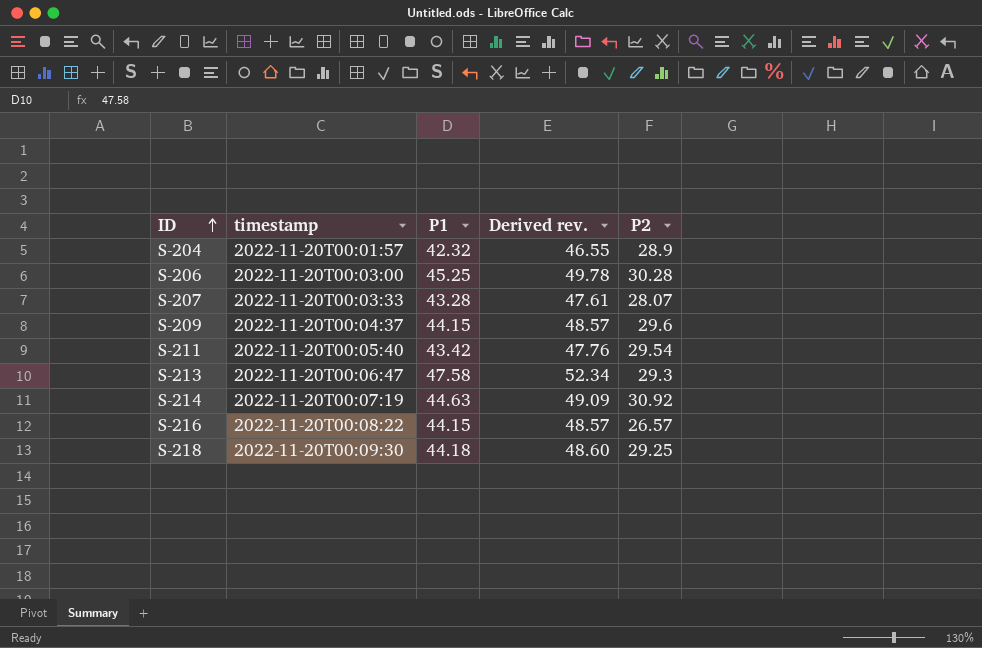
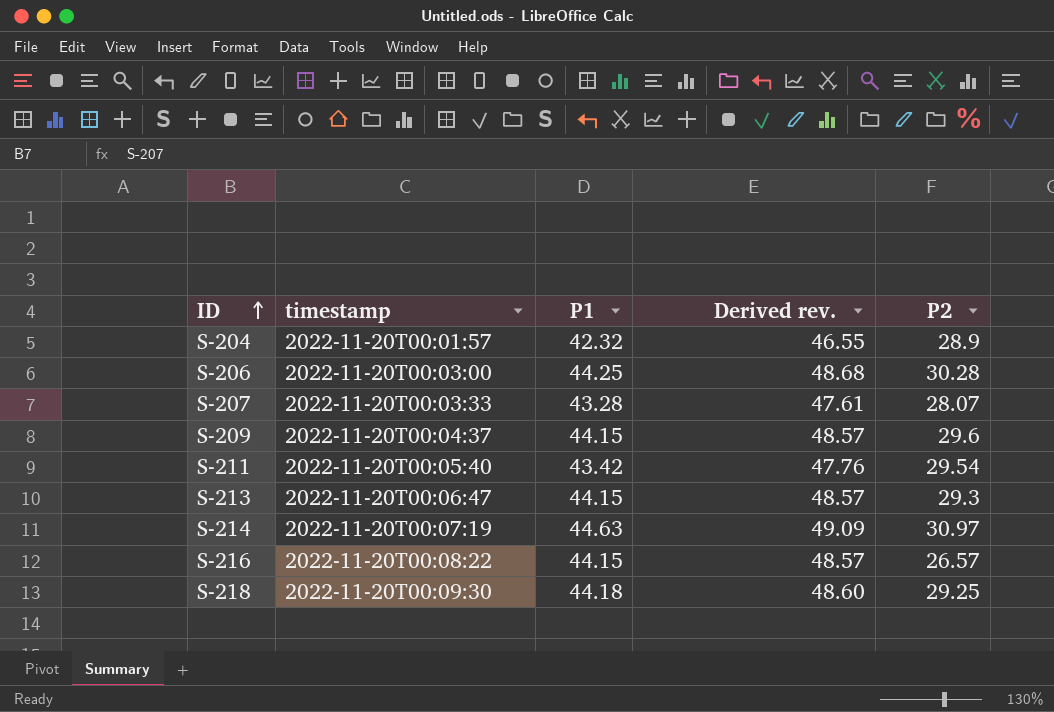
S-206 | P1: 45.25 -> 44.25
S-206 | Derived rev.: 49.78 -> 48.68
S-213 | P1: 47.58 -> 44.15
S-213 | Derived rev.: 52.34 -> 48.57
S-214 | P2: 30.92 -> 30.97

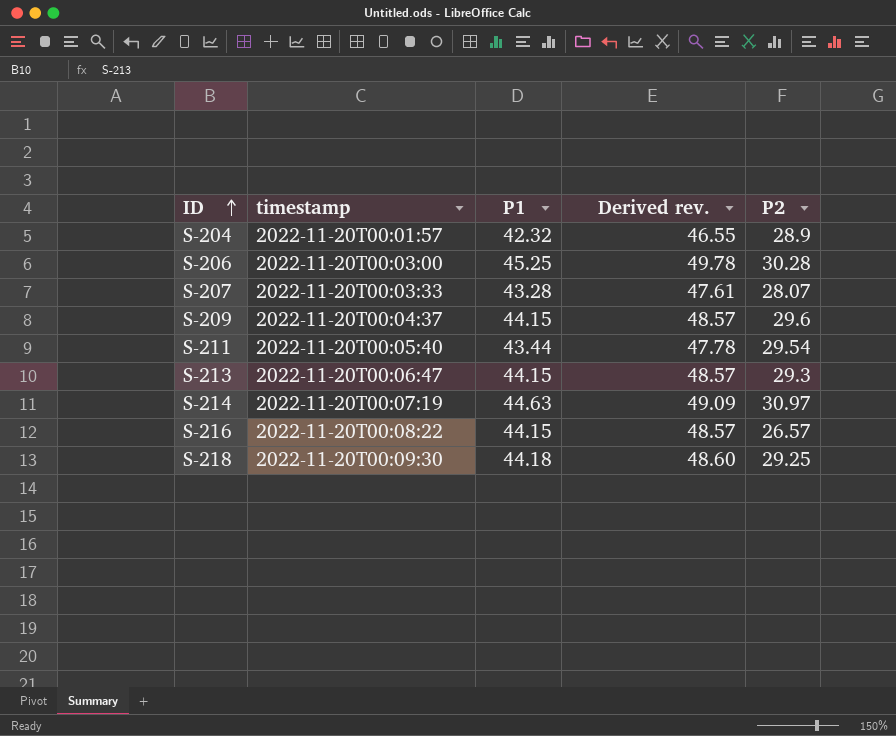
S-206 | P1: 44.25 -> 45.25
S-206 | Derived rev.: 48.68 -> 49.78
S-211 | P1: 43.42 -> 43.44
S-211 | Derived rev.: 47.76 -> 47.78

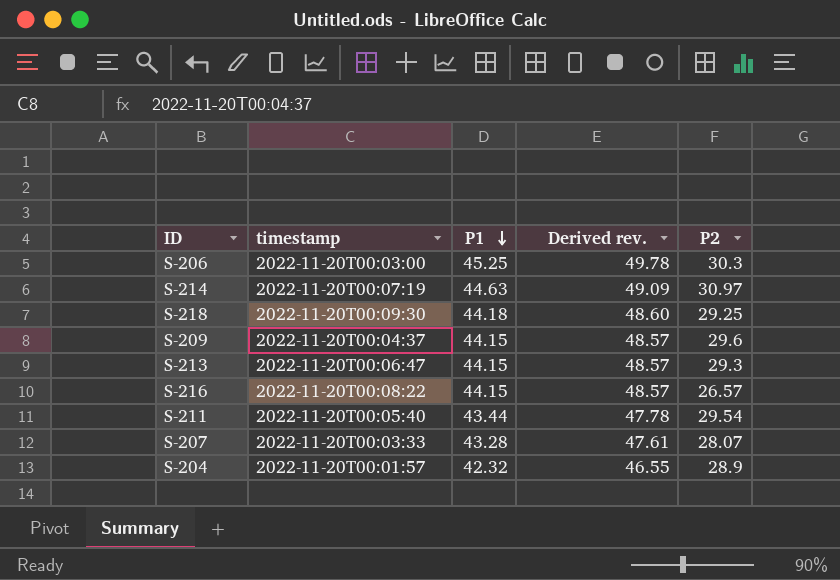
row order: ID ascending -> P1 descending
S-206 | P2: 30.28 -> 30.3

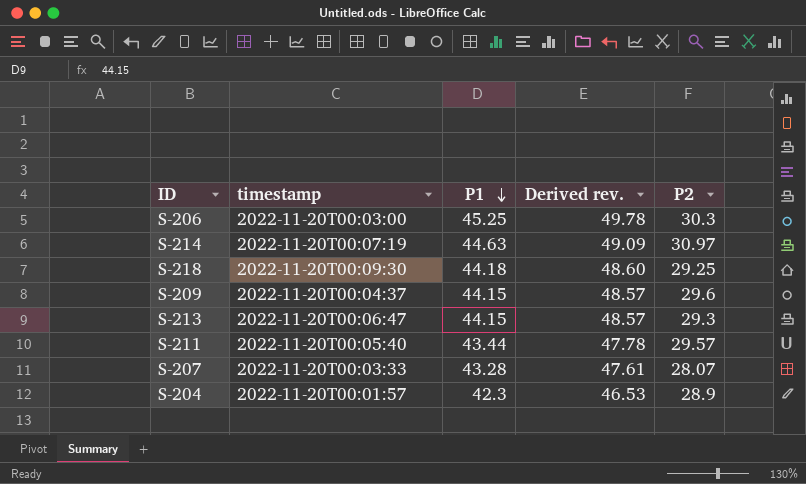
row S-216: 2022-11-20T00:08:22 | 44.15 | 48.57 | 26.57 -> none
S-211 | P2: 29.54 -> 29.57
S-204 | P1: 42.32 -> 42.3
S-204 | Derived rev.: 46.55 -> 46.53

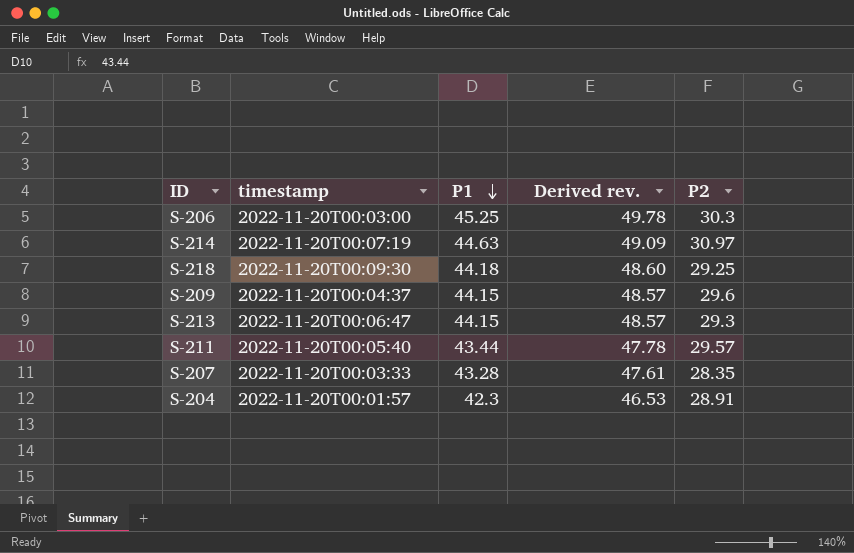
S-207 | P2: 28.07 -> 28.35
S-204 | P2: 28.9 -> 28.91

